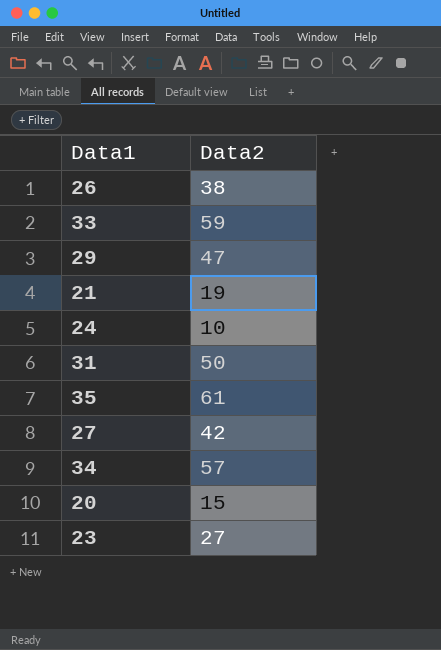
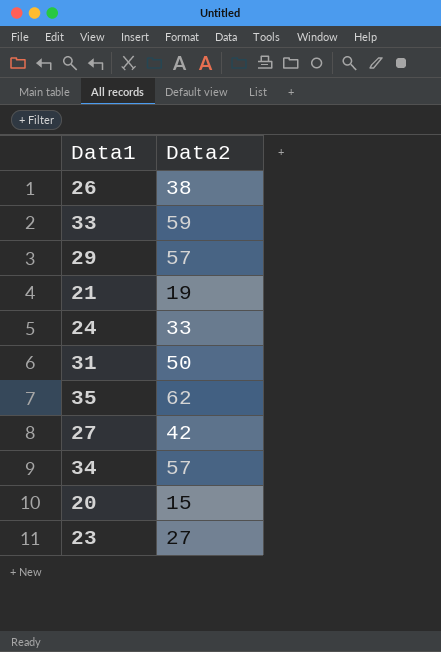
29 | Data2: 47 -> 57
24 | Data2: 10 -> 33
35 | Data2: 61 -> 62

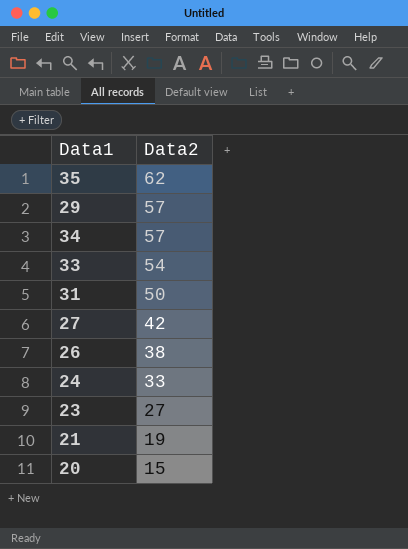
row order: none -> Data2 descending
33 | Data2: 59 -> 54

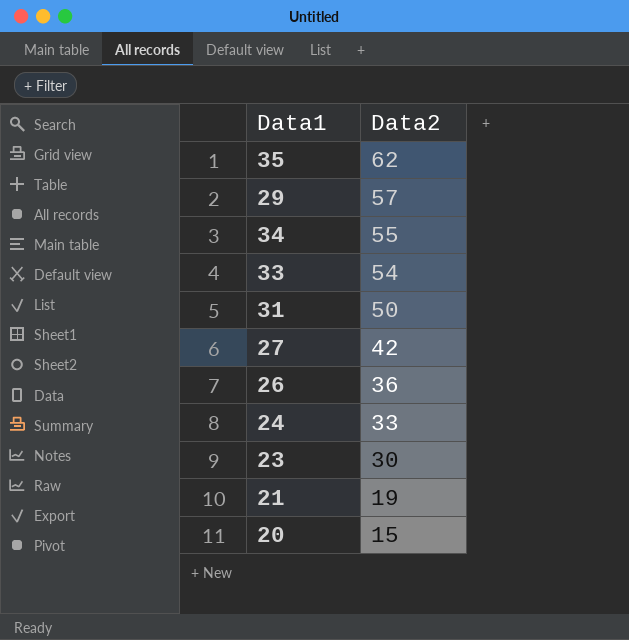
34 | Data2: 57 -> 55
26 | Data2: 38 -> 36
23 | Data2: 27 -> 30

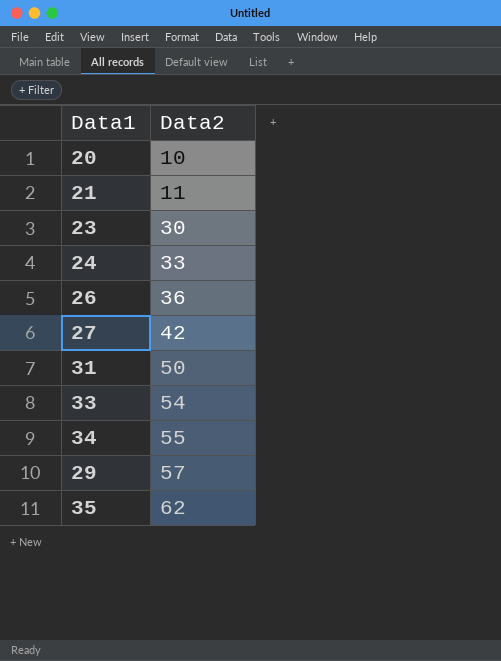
row order: Data2 descending -> Data2 ascending
20 | Data2: 15 -> 10
21 | Data2: 19 -> 11

